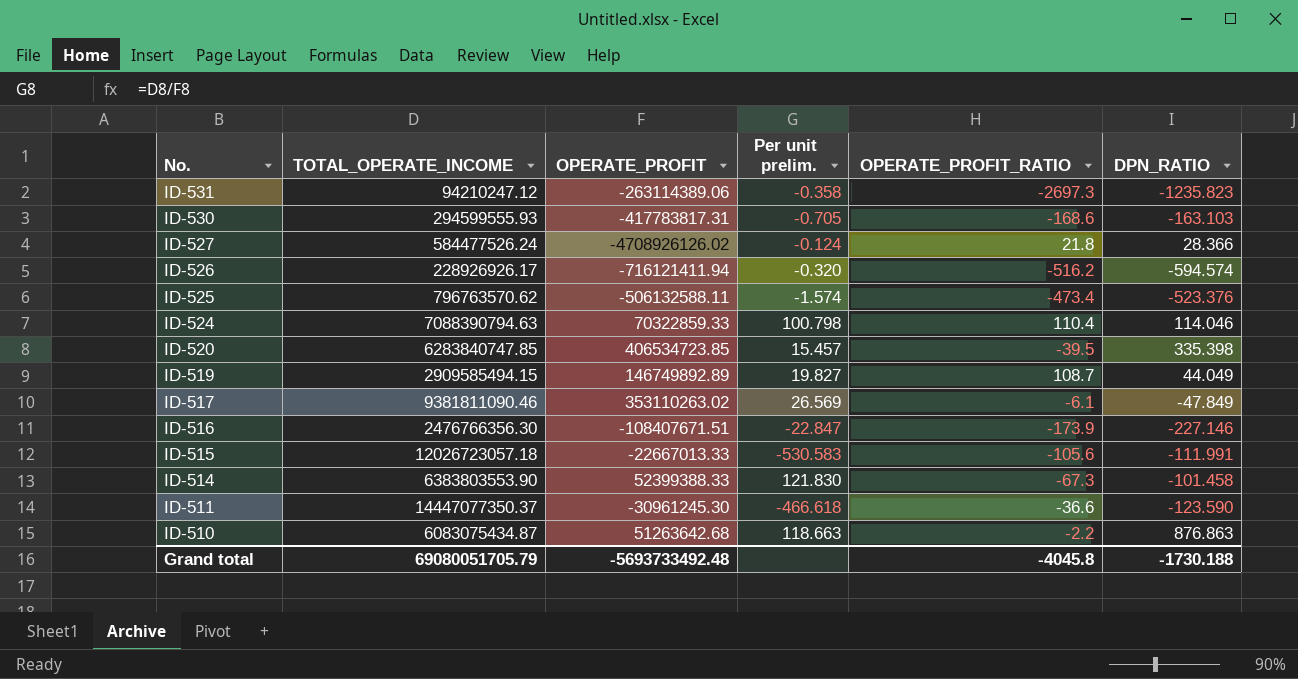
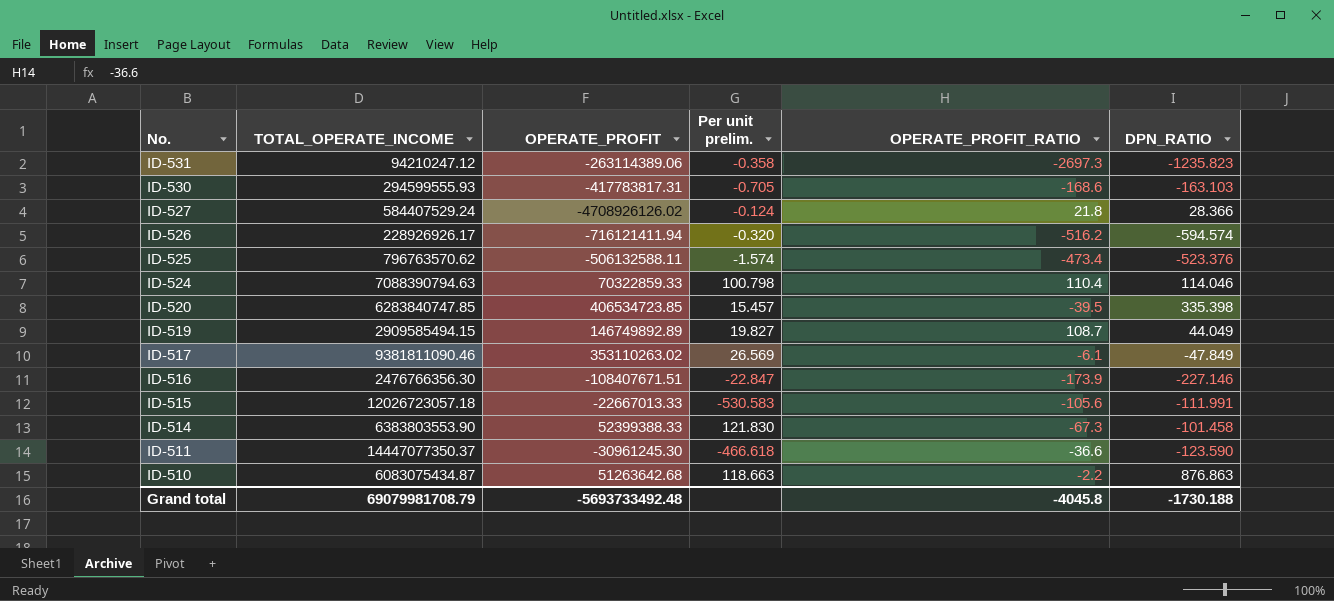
ID-527 | TOTAL_OPERATE_INCOME: 584477526.24 -> 584407529.24
Grand total | TOTAL_OPERATE_INCOME: 69080051705.79 -> 69079981708.79

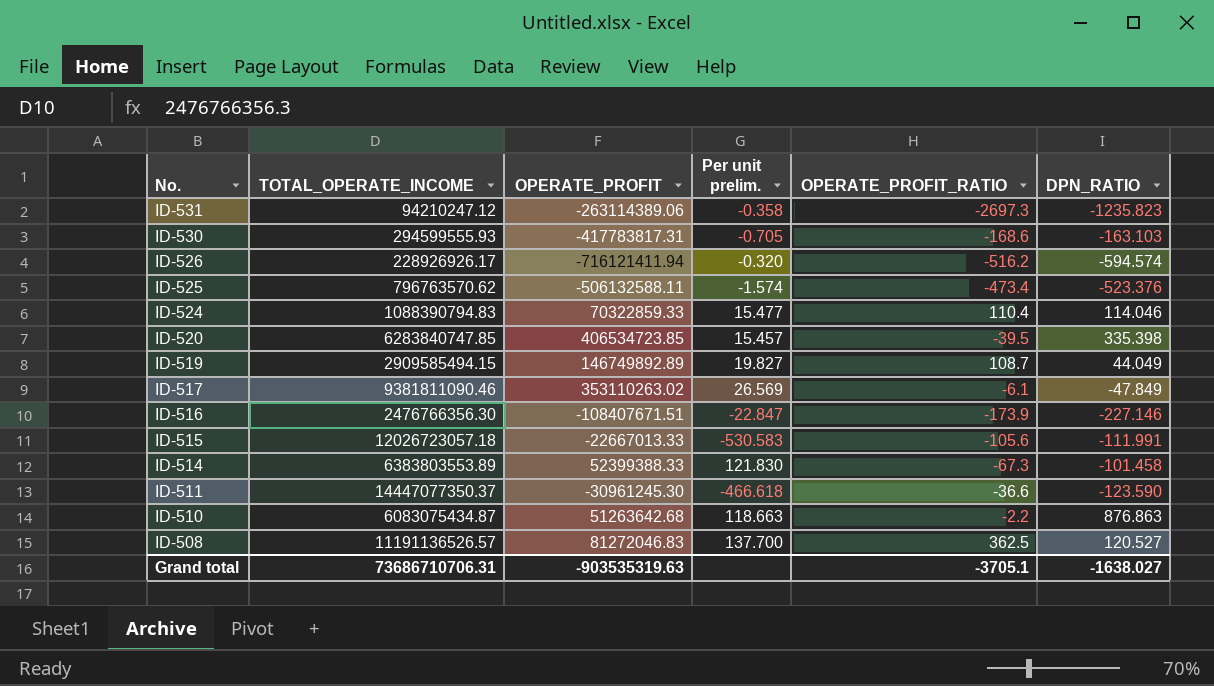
row ID-527: 584407529.24 | -4708926126.02 | -0.124 | 21.8 | 28.366 -> none
ID-524 | TOTAL_OPERATE_INCOME: 7088390794.63 -> 1088390794.83
ID-524 | Per unit prelim.: 100.798 -> 15.477
ID-514 | TOTAL_OPERATE_INCOME: 6383803553.90 -> 6383803553.89
row ID-508: none -> 11191136526.57 | 81272046.83 | 137.700 | 362.5 | 120.527
Grand total | TOTAL_OPERATE_INCOME: 69079981708.79 -> 73686710706.31
Grand total | OPERATE_PROFIT: -5693733492.48 -> -903535319.63
Grand total | OPERATE_PROFIT_RATIO: -4045.8 -> -3705.1
Grand total | DPN_RATIO: -1730.188 -> -1638.027

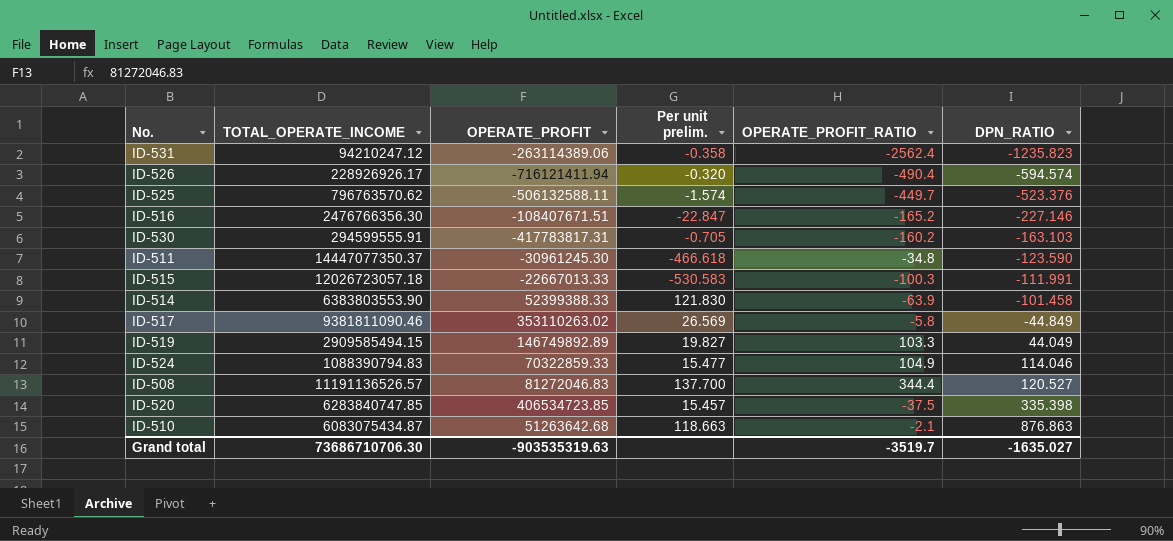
row order: No. descending -> DPN_RATIO ascending
ID-531 | OPERATE_PROFIT_RATIO: -2697.3 -> -2562.4
ID-526 | OPERATE_PROFIT_RATIO: -516.2 -> -490.4
ID-525 | OPERATE_PROFIT_RATIO: -473.4 -> -449.7
ID-516 | OPERATE_PROFIT_RATIO: -173.9 -> -165.2
ID-530 | TOTAL_OPERATE_INCOME: 294599555.93 -> 294599555.91
ID-530 | OPERATE_PROFIT_RATIO: -168.6 -> -160.2
ID-511 | OPERATE_PROFIT_RATIO: -36.6 -> -34.8
ID-515 | OPERATE_PROFIT_RATIO: -105.6 -> -100.3
ID-514 | TOTAL_OPERATE_INCOME: 6383803553.89 -> 6383803553.90
ID-514 | OPERATE_PROFIT_RATIO: -67.3 -> -63.9
ID-517 | OPERATE_PROFIT_RATIO: -6.1 -> -5.8
ID-517 | DPN_RATIO: -47.849 -> -44.849
ID-519 | OPERATE_PROFIT_RATIO: 108.7 -> 103.3
ID-524 | OPERATE_PROFIT_RATIO: 110.4 -> 104.9
ID-508 | OPERATE_PROFIT_RATIO: 362.5 -> 344.4
ID-520 | OPERATE_PROFIT_RATIO: -39.5 -> -37.5
ID-510 | OPERATE_PROFIT_RATIO: -2.2 -> -2.1
Grand total | TOTAL_OPERATE_INCOME: 73686710706.31 -> 73686710706.30
Grand total | OPERATE_PROFIT_RATIO: -3705.1 -> -3519.7
Grand total | DPN_RATIO: -1638.027 -> -1635.027

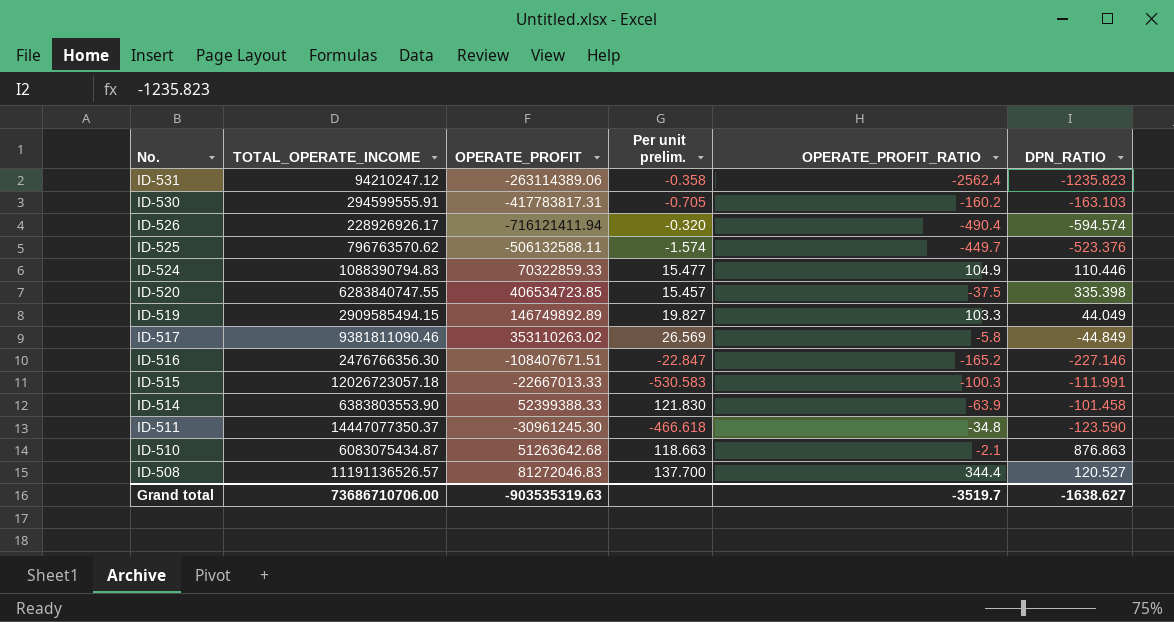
row order: DPN_RATIO ascending -> No. descending
ID-524 | DPN_RATIO: 114.046 -> 110.446
ID-520 | TOTAL_OPERATE_INCOME: 6283840747.85 -> 6283840747.55
Grand total | TOTAL_OPERATE_INCOME: 73686710706.30 -> 73686710706.00
Grand total | DPN_RATIO: -1635.027 -> -1638.627

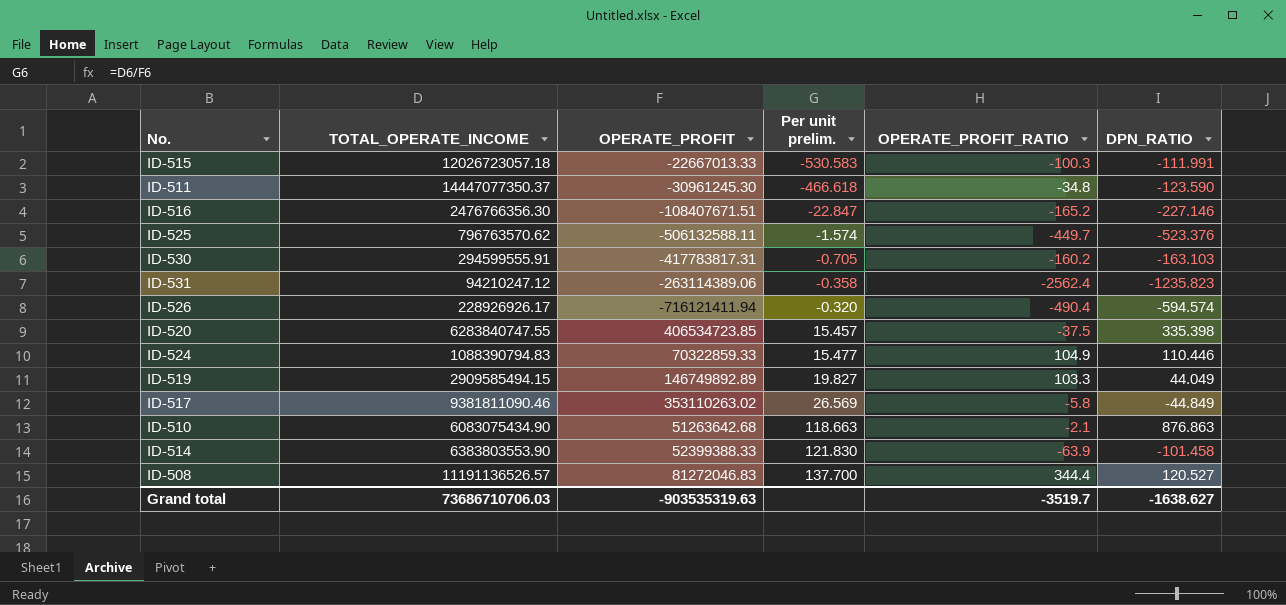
row order: No. descending -> Per unit prelim. ascending
ID-510 | TOTAL_OPERATE_INCOME: 6083075434.87 -> 6083075434.90
Grand total | TOTAL_OPERATE_INCOME: 73686710706.00 -> 73686710706.03

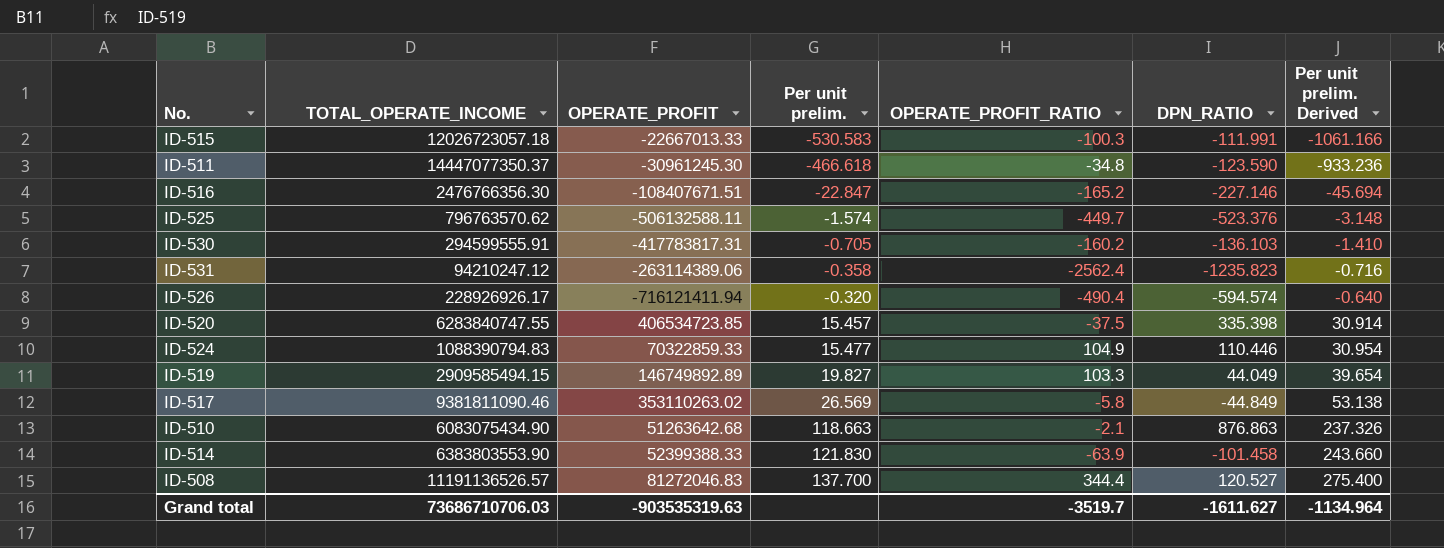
column Per unit prelim. Derived | formula: none -> [Per unit prelim.] * 2
ID-530 | DPN_RATIO: -163.103 -> -136.103
Grand total | DPN_RATIO: -1638.627 -> -1611.627

